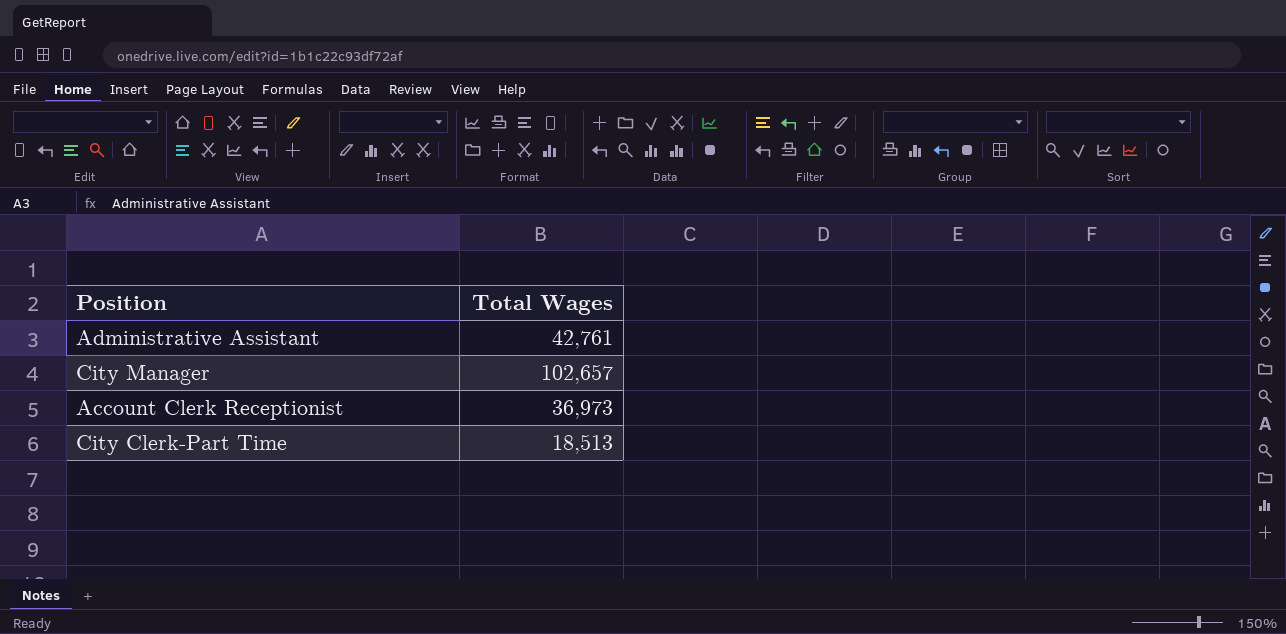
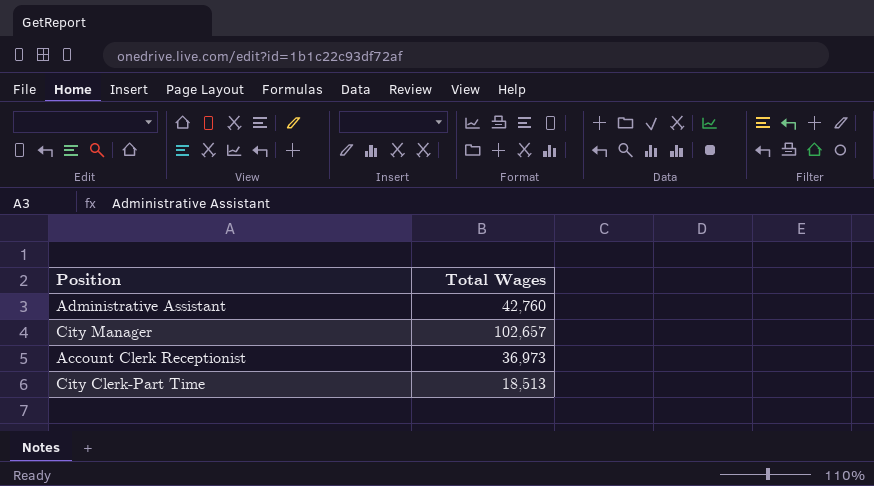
Administrative Assistant | Total Wages: 42,761 -> 42,760

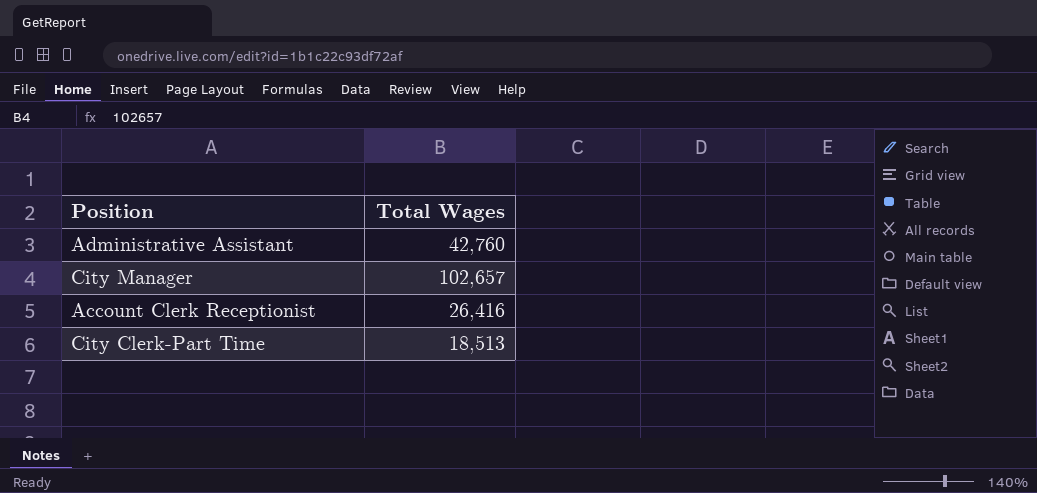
Account Clerk Receptionist | Total Wages: 36,973 -> 26,416

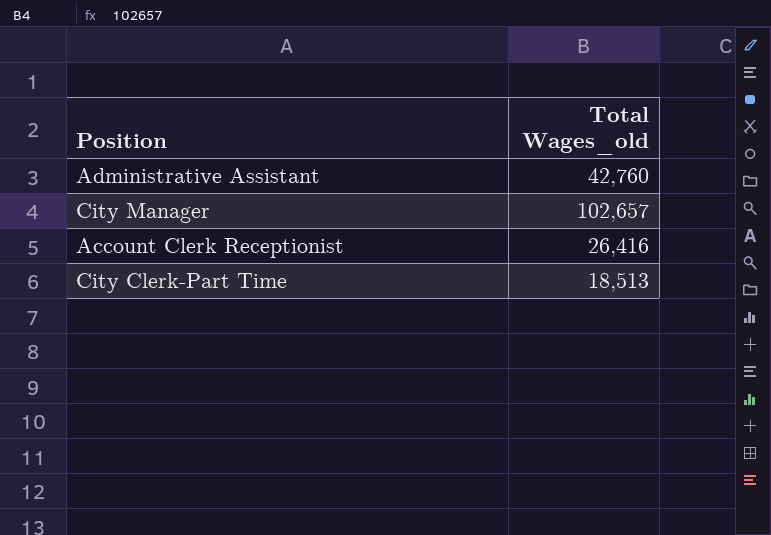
column name: Total Wages -> Total Wages_old

